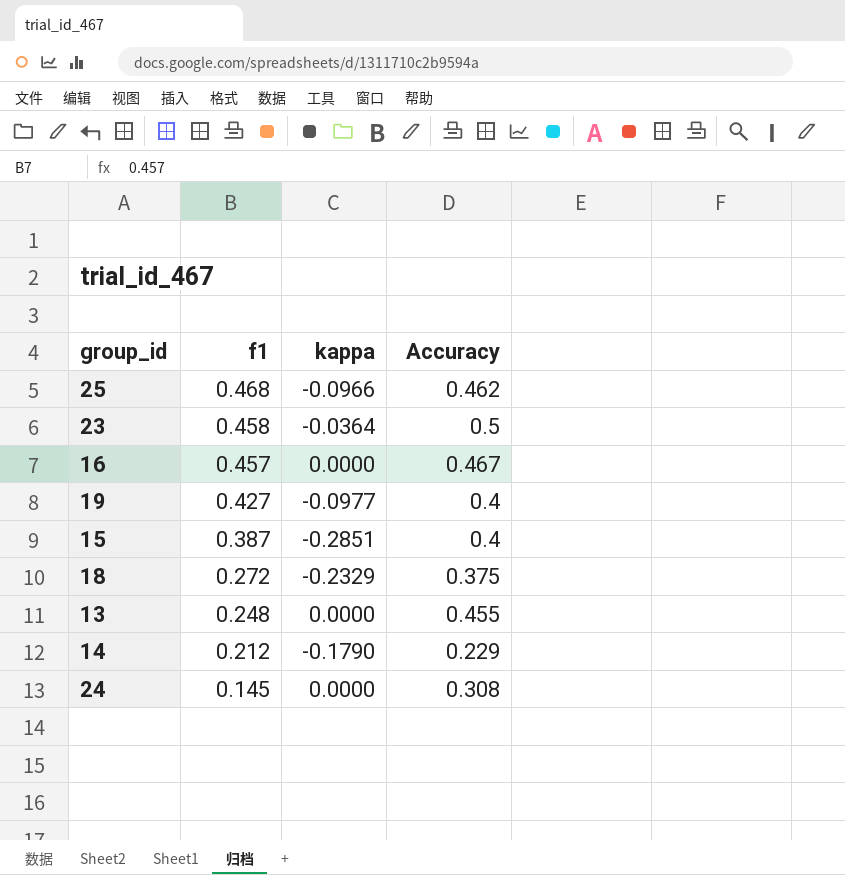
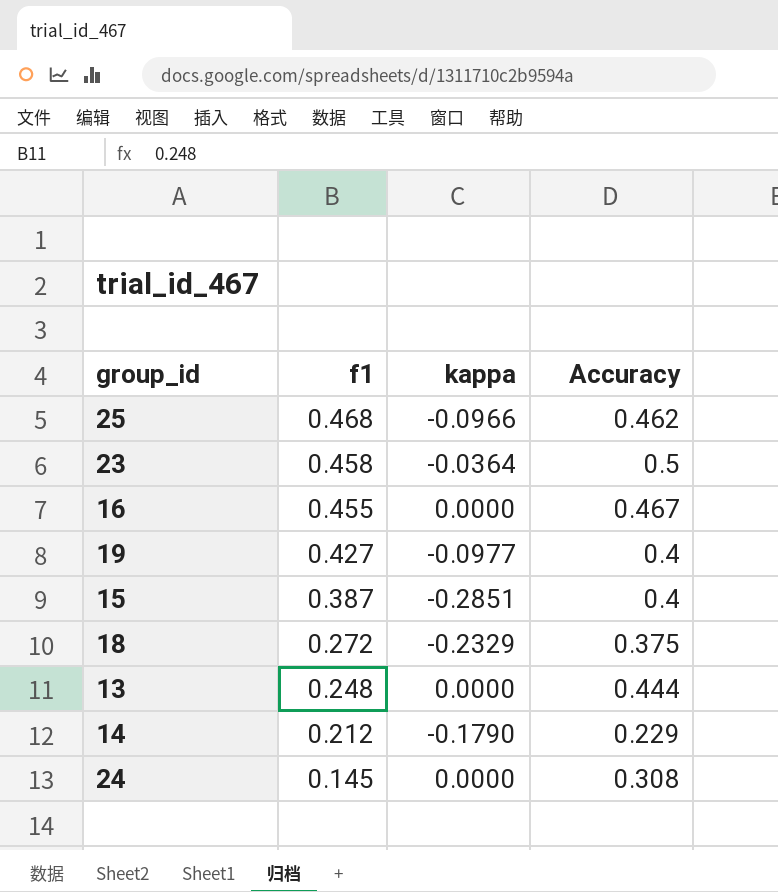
16 | f1: 0.457 -> 0.455
13 | Accuracy: 0.455 -> 0.444

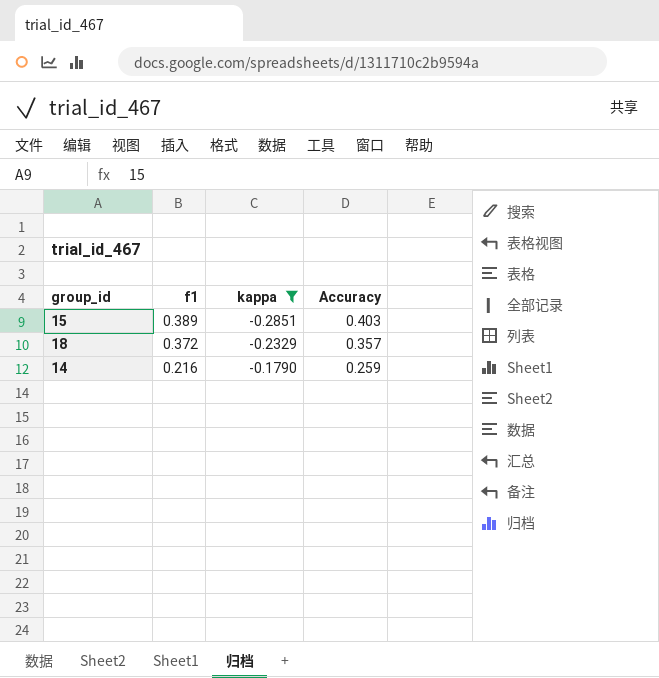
filter: none -> kappa <= -0.1790
15 | f1: 0.387 -> 0.389
15 | Accuracy: 0.4 -> 0.403
18 | f1: 0.272 -> 0.372
18 | Accuracy: 0.375 -> 0.357
14 | f1: 0.212 -> 0.216
14 | Accuracy: 0.229 -> 0.259

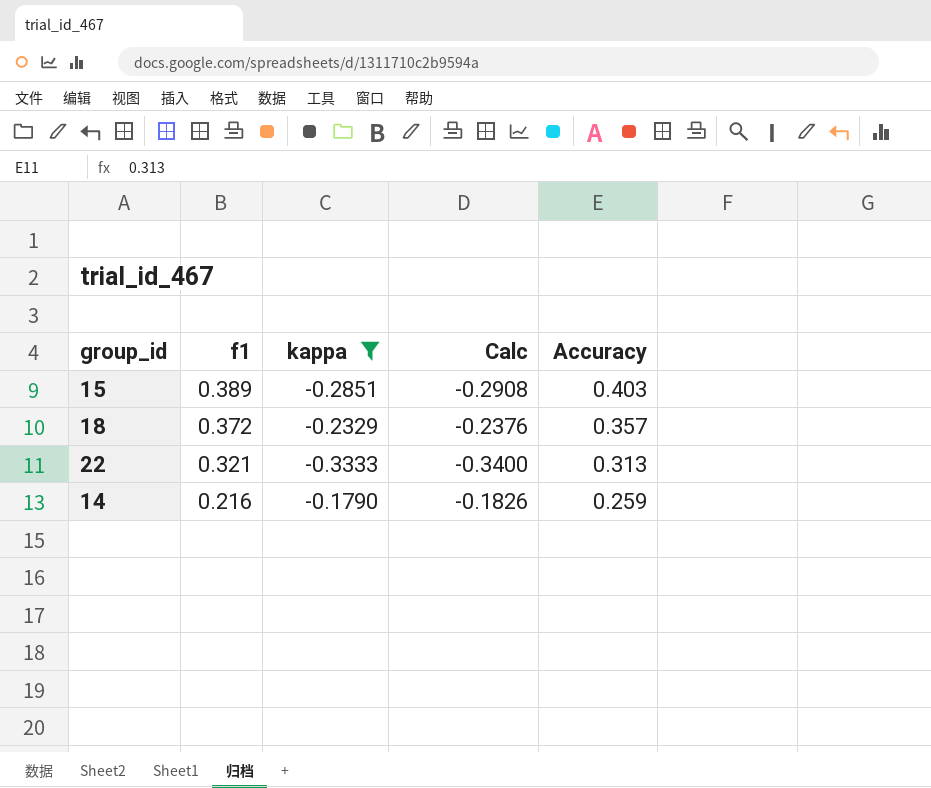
column Calc | formula: none -> [kappa] * 1.02
row 22: none -> 0.321 | -0.3333 | -0.3400 | 0.313

